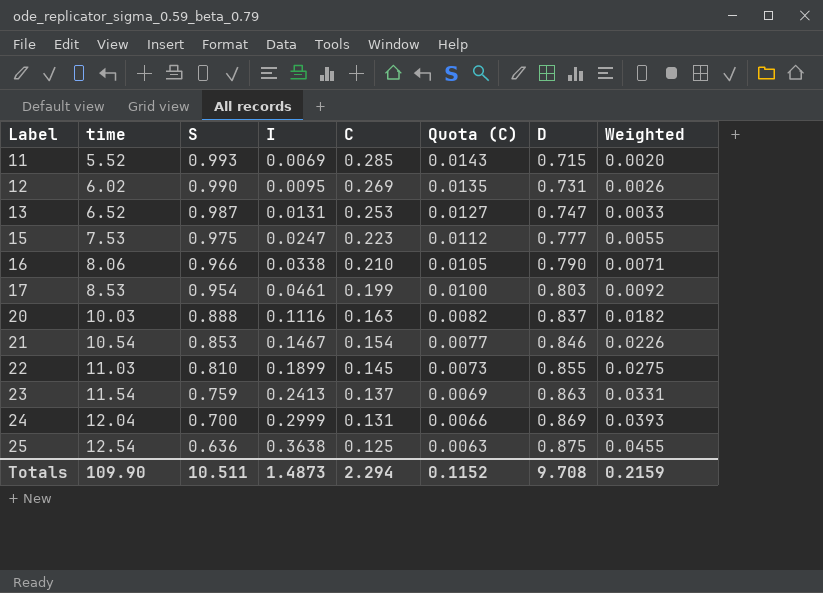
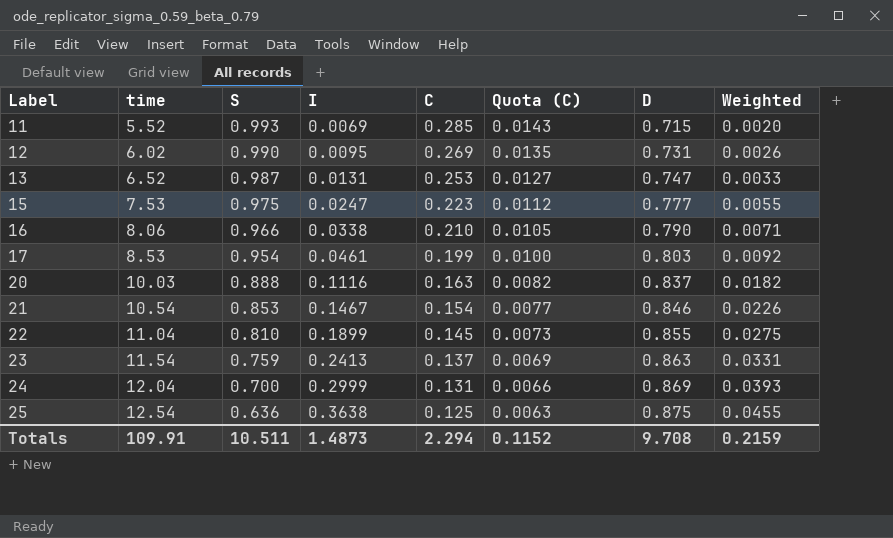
22 | time: 11.03 -> 11.04
Totals | time: 109.90 -> 109.91

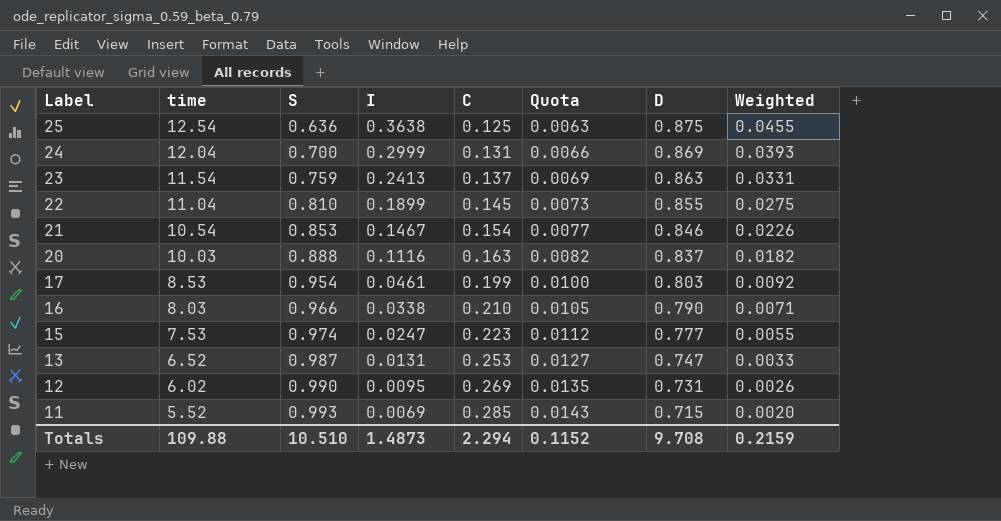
row order: Label ascending -> Label descending
column name: Quota (C) -> Quota
16 | time: 8.06 -> 8.03
15 | S: 0.975 -> 0.974
Totals | time: 109.91 -> 109.88
Totals | S: 10.511 -> 10.510

